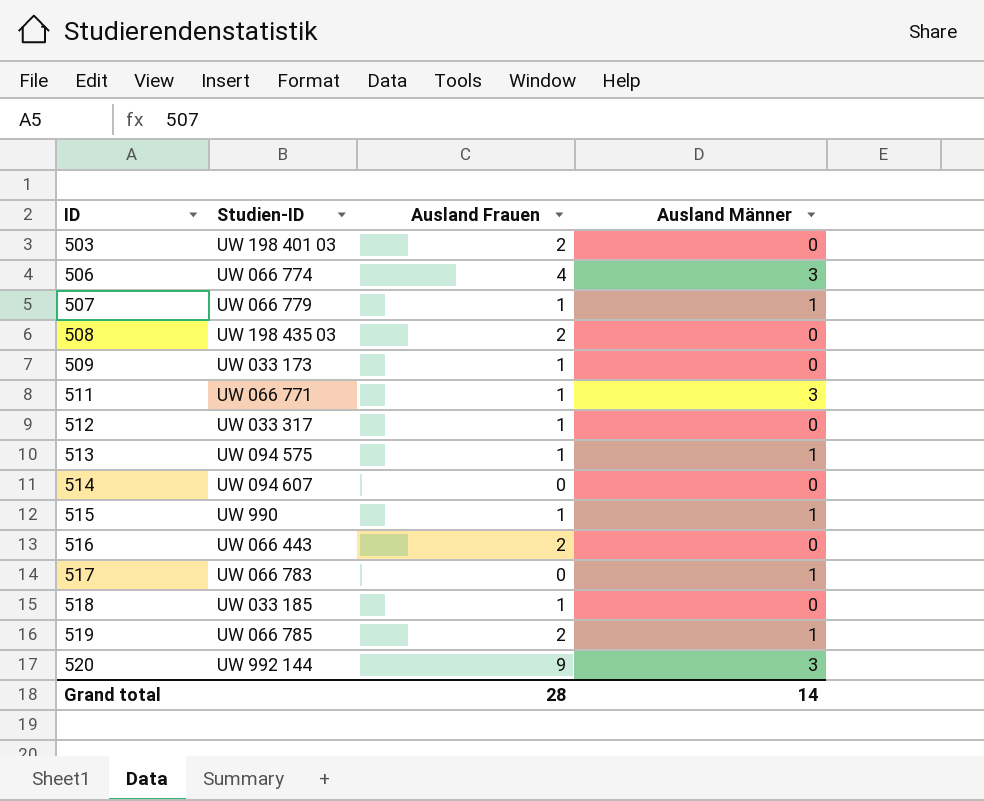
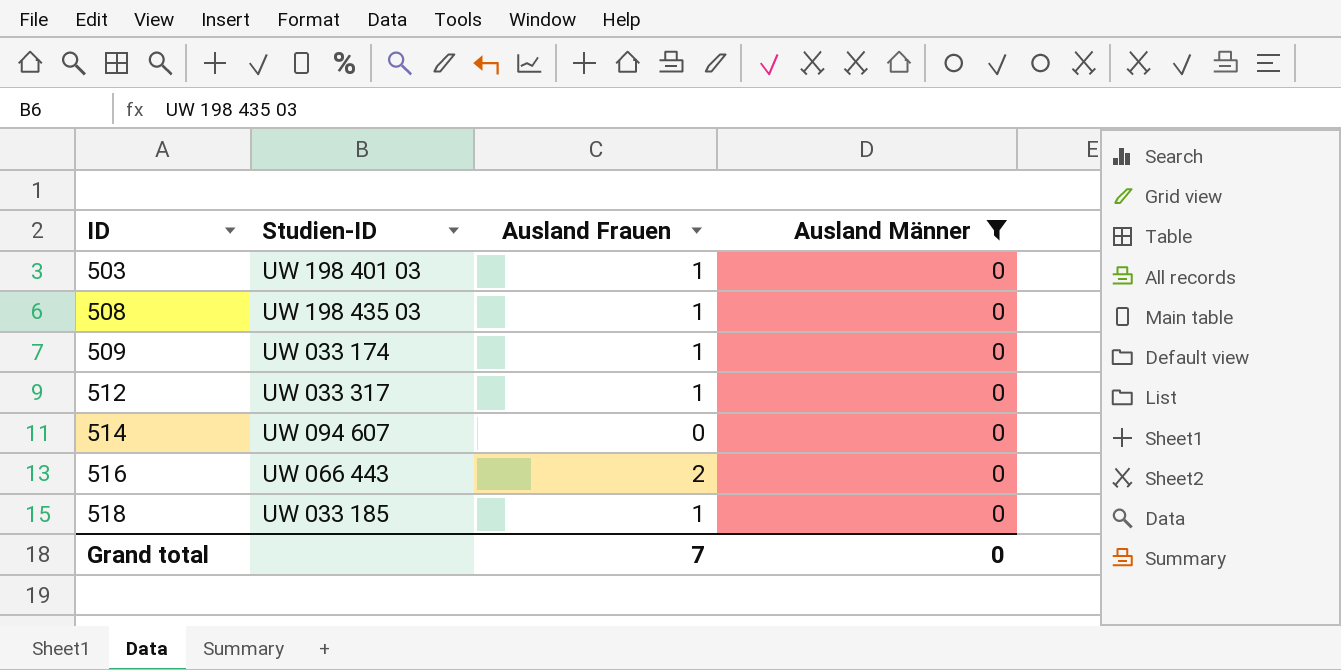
filter: none -> Ausland Männer = 0
503 | Ausland Frauen: 2 -> 1
508 | Ausland Frauen: 2 -> 1
509 | Studien-ID: UW 033 173 -> UW 033 174
Grand total | Ausland Frauen: 28 -> 7
Grand total | Ausland Männer: 14 -> 0

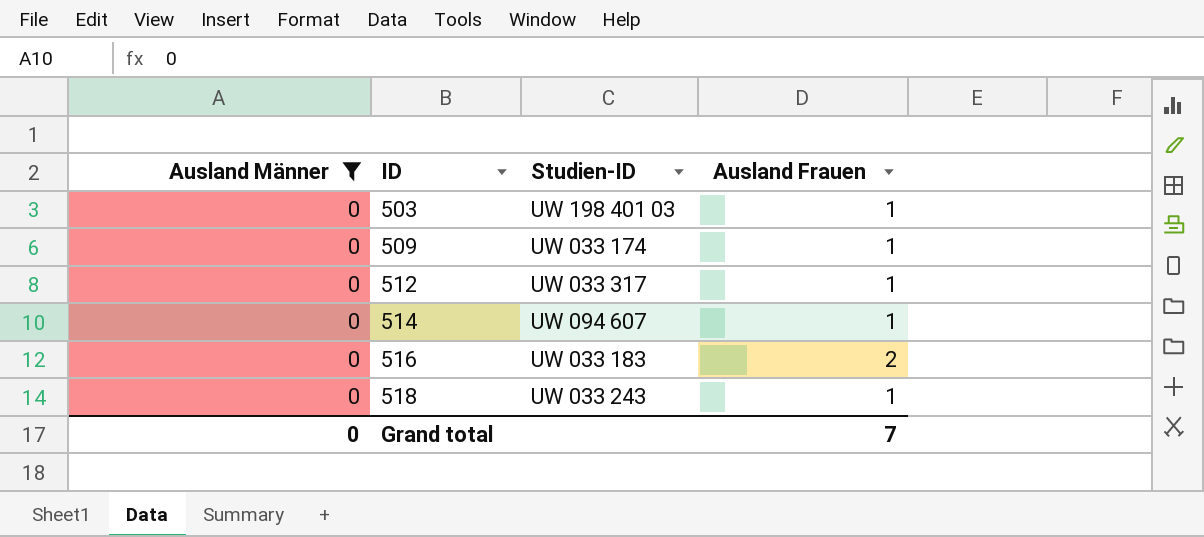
column Ausland Männer | position: 4 -> 1
row 508: UW 198 435 03 | 1 | 0 -> none
514 | Ausland Frauen: 0 -> 1
516 | Studien-ID: UW 066 443 -> UW 033 183
518 | Studien-ID: UW 033 185 -> UW 033 243

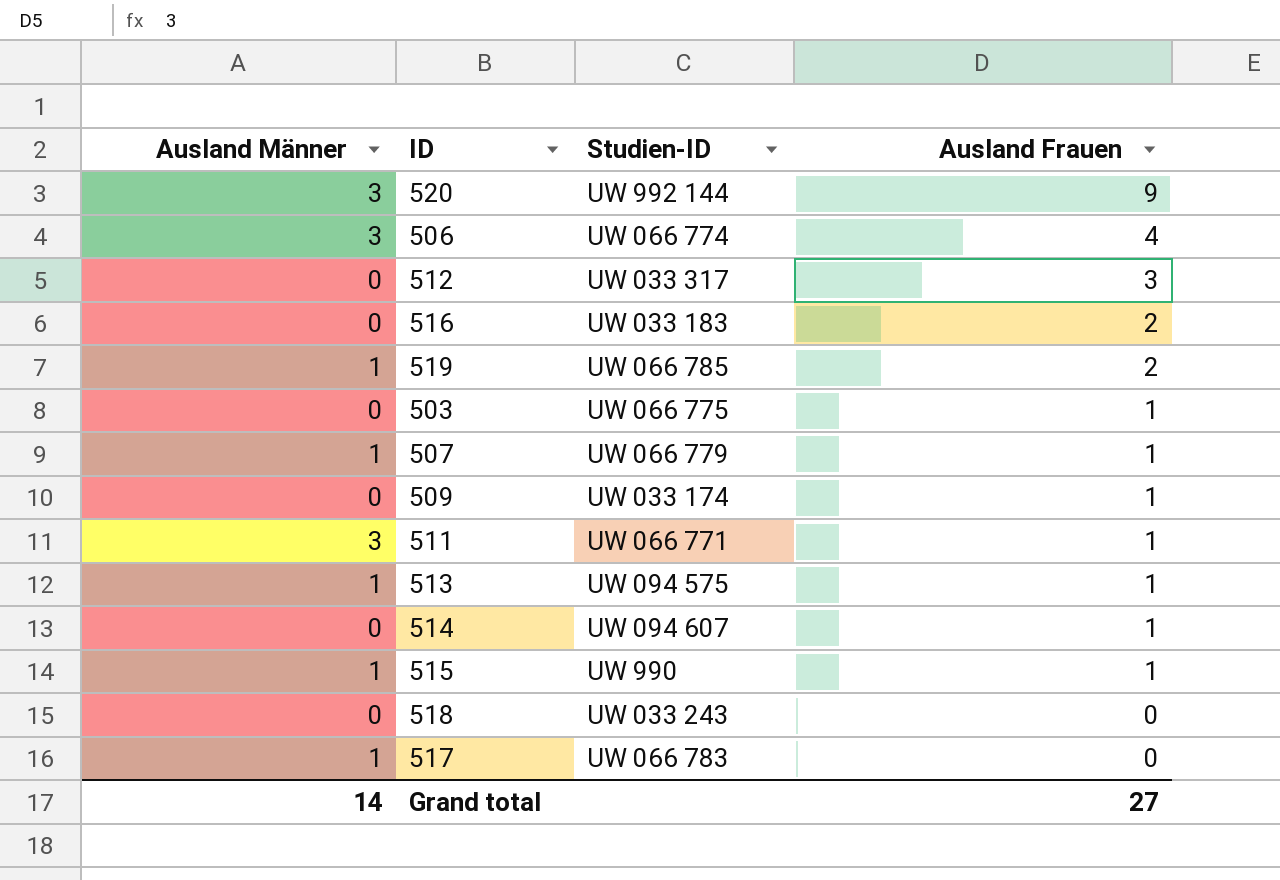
filter: Ausland Männer = 0 -> none
row order: ID ascending -> Ausland Frauen descending
512 | Ausland Frauen: 1 -> 3
503 | Studien-ID: UW 198 401 03 -> UW 066 775
518 | Ausland Frauen: 1 -> 0
Grand total | Ausland Männer: 0 -> 14
Grand total | Ausland Frauen: 7 -> 27

